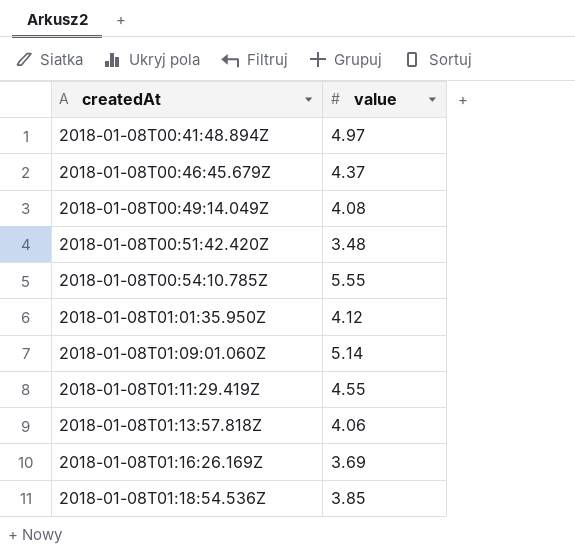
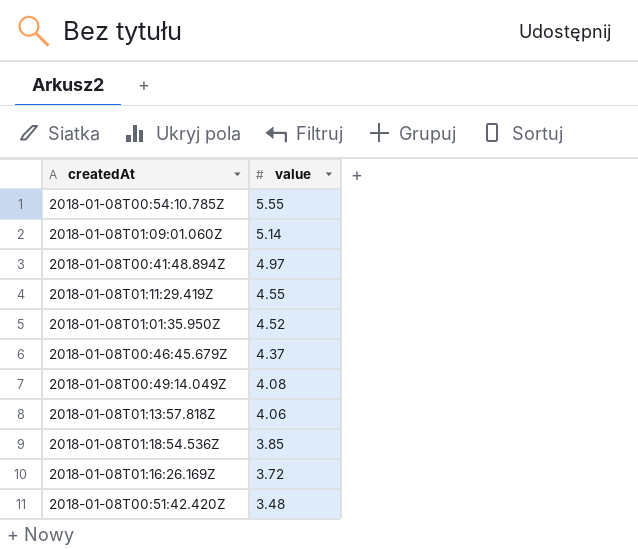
row order: createdAt ascending -> value descending
2018-01-08T01:01:35.950Z | value: 4.12 -> 4.52
2018-01-08T01:16:26.169Z | value: 3.69 -> 3.72

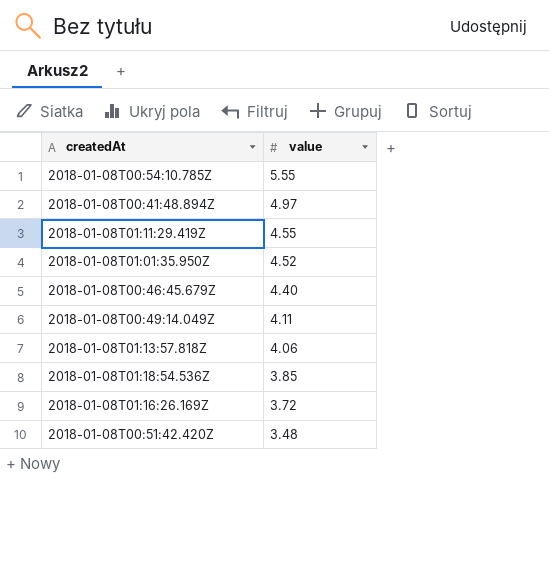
row 2018-01-08T01:09:01.060Z: 5.14 -> none
2018-01-08T00:46:45.679Z | value: 4.37 -> 4.40
2018-01-08T00:49:14.049Z | value: 4.08 -> 4.11

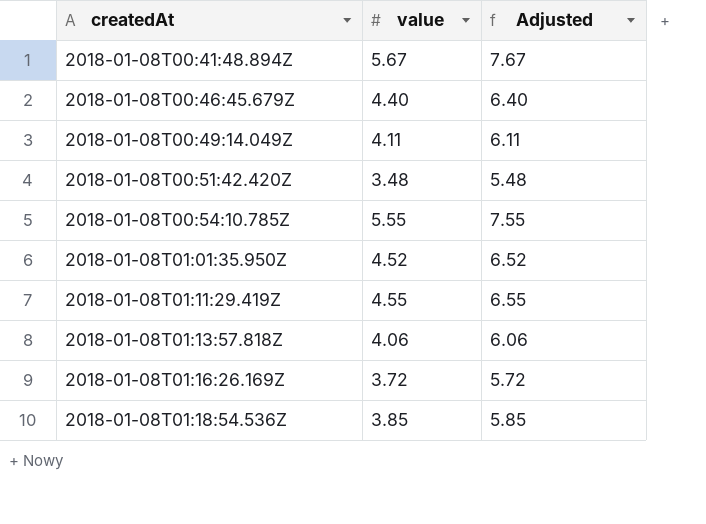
row order: value descending -> createdAt ascending
column Adjusted | formula: none -> [value] + 2
2018-01-08T00:41:48.894Z | value: 4.97 -> 5.67

